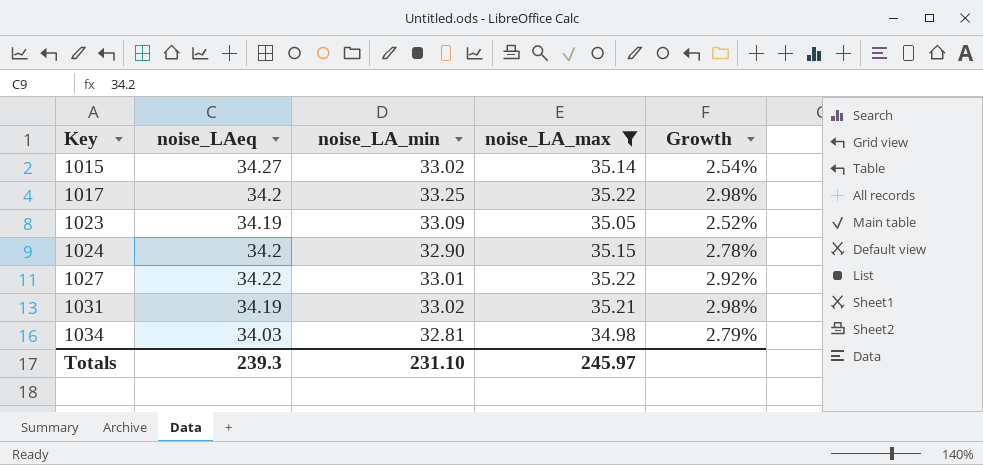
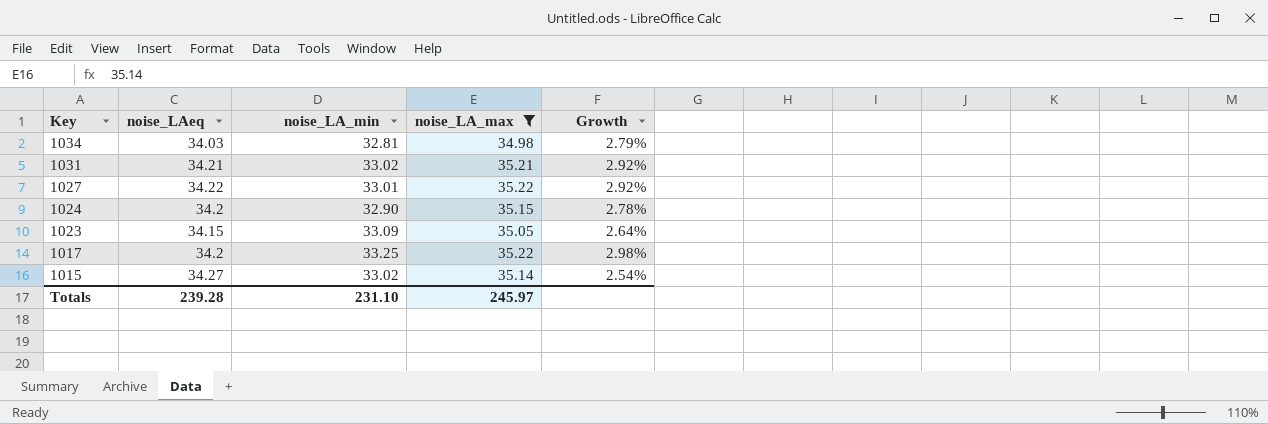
row order: Key ascending -> Key descending
1031 | noise_LAeq: 34.19 -> 34.21
1031 | Growth: 2.98% -> 2.92%
1023 | noise_LAeq: 34.19 -> 34.15
1023 | Growth: 2.52% -> 2.64%
Totals | noise_LAeq: 239.3 -> 239.28

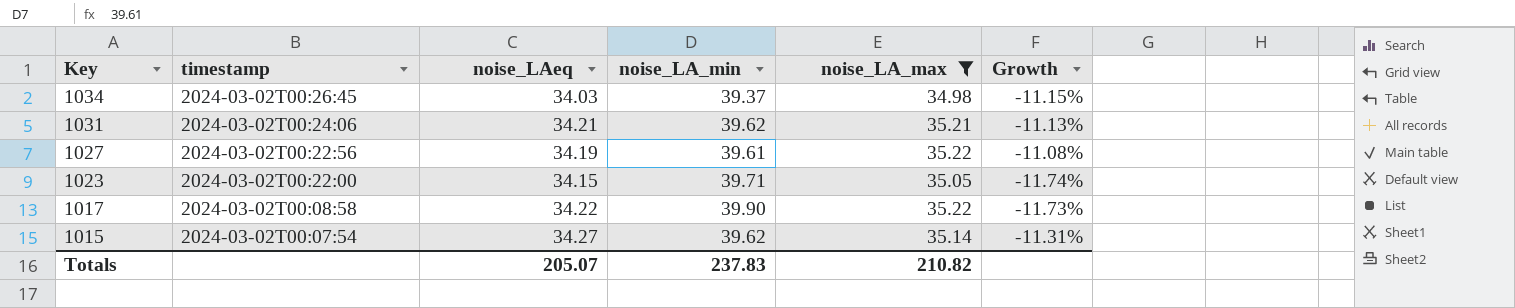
column timestamp | position: none -> 2
column Growth | formula: ([noise_LA_max] - [noise_LAeq]) / [noise_LAeq] -> ([noise_LA_max] - [noise_LA_min]) / [noise_LA_min]
row 1024: 34.2 | 32.90 | 35.15 | 2.78% -> none
1034 | noise_LA_min: 32.81 -> 39.37
1031 | noise_LA_min: 33.02 -> 39.62
1027 | noise_LAeq: 34.22 -> 34.19
1027 | noise_LA_min: 33.01 -> 39.61
1023 | noise_LA_min: 33.09 -> 39.71
1017 | noise_LAeq: 34.2 -> 34.22
1017 | noise_LA_min: 33.25 -> 39.90
1015 | noise_LA_min: 33.02 -> 39.62
Totals | noise_LAeq: 239.28 -> 205.07
Totals | noise_LA_min: 231.10 -> 237.83
Totals | noise_LA_max: 245.97 -> 210.82

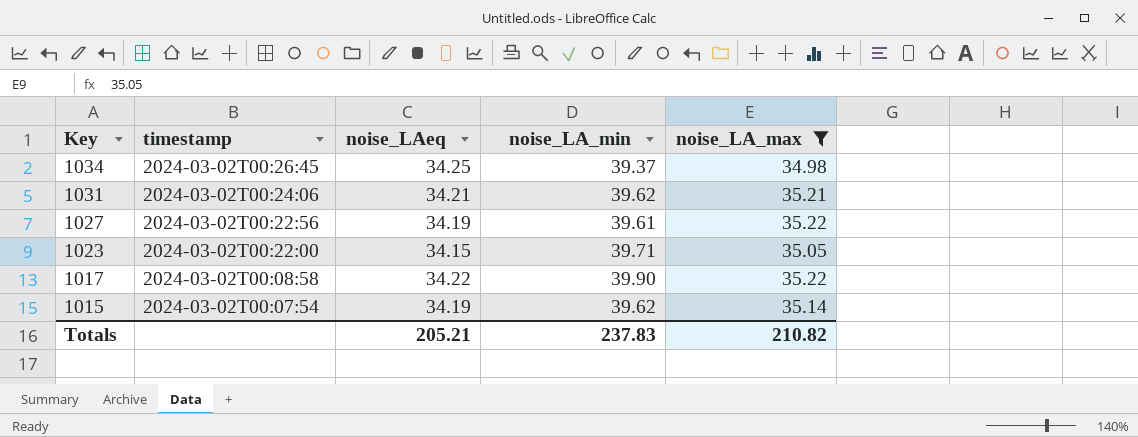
column Growth | formula: ([noise_LA_max] - [noise_LA_min]) / [noise_LA_min] -> none
1034 | noise_LAeq: 34.03 -> 34.25
1015 | noise_LAeq: 34.27 -> 34.19
Totals | noise_LAeq: 205.07 -> 205.21

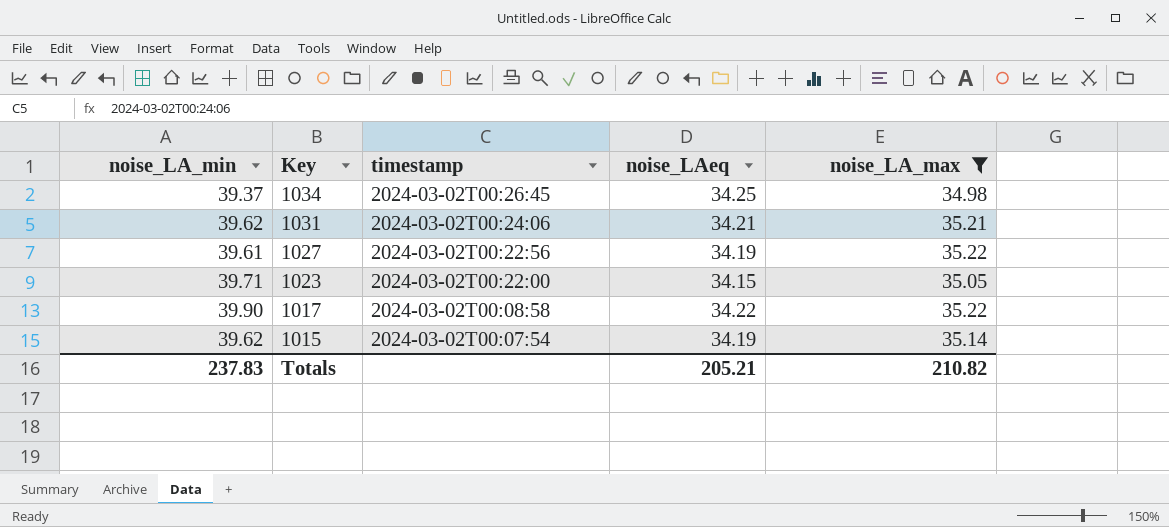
column noise_LA_min | position: 4 -> 1

